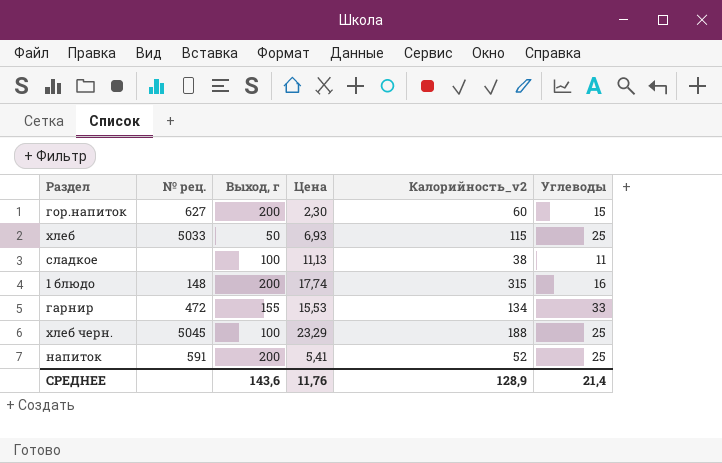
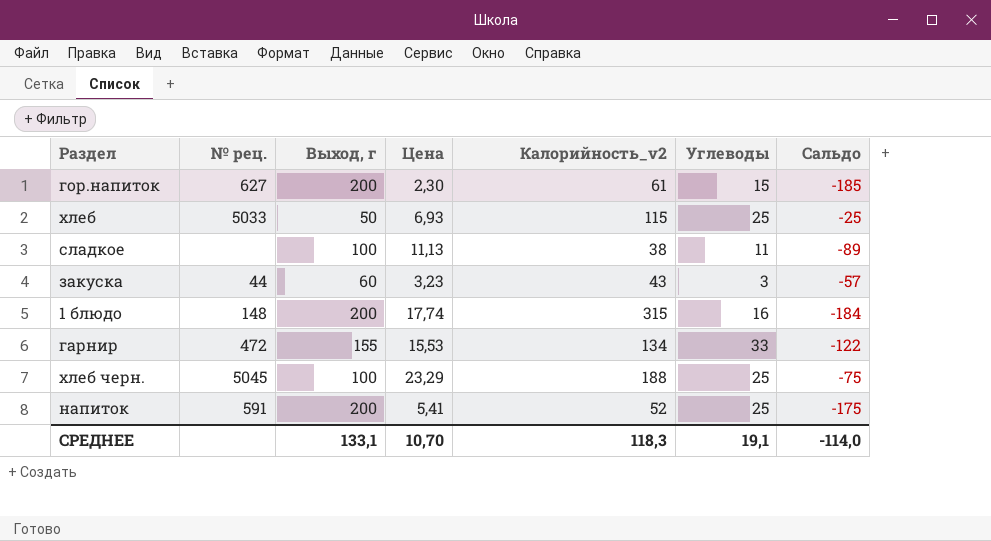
column Сальдо | formula: none -> [Углеводы] - [Выход, г]
гор.напиток | Калорийность_v2: 60 -> 61
row закуска: none -> 44 | 60 | 3,23 | 43 | 3 | -57
СРЕДНЕЕ | Выход, г: 143,6 -> 133,1
СРЕДНЕЕ | Цена: 11,76 -> 10,70
СРЕДНЕЕ | Калорийность_v2: 128,9 -> 118,3
СРЕДНЕЕ | Углеводы: 21,4 -> 19,1

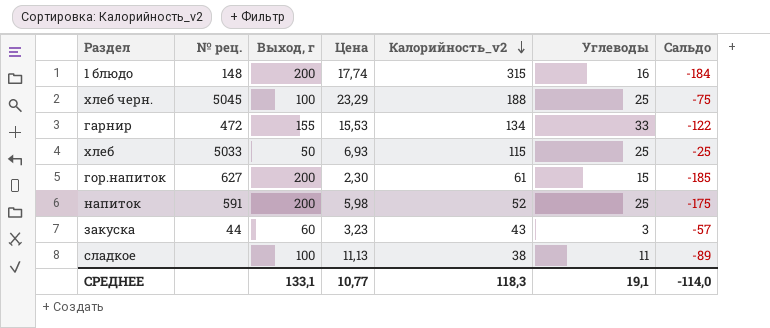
row order: none -> Калорийность_v2 descending
напиток | Цена: 5,41 -> 5,98
СРЕДНЕЕ | Цена: 10,70 -> 10,77

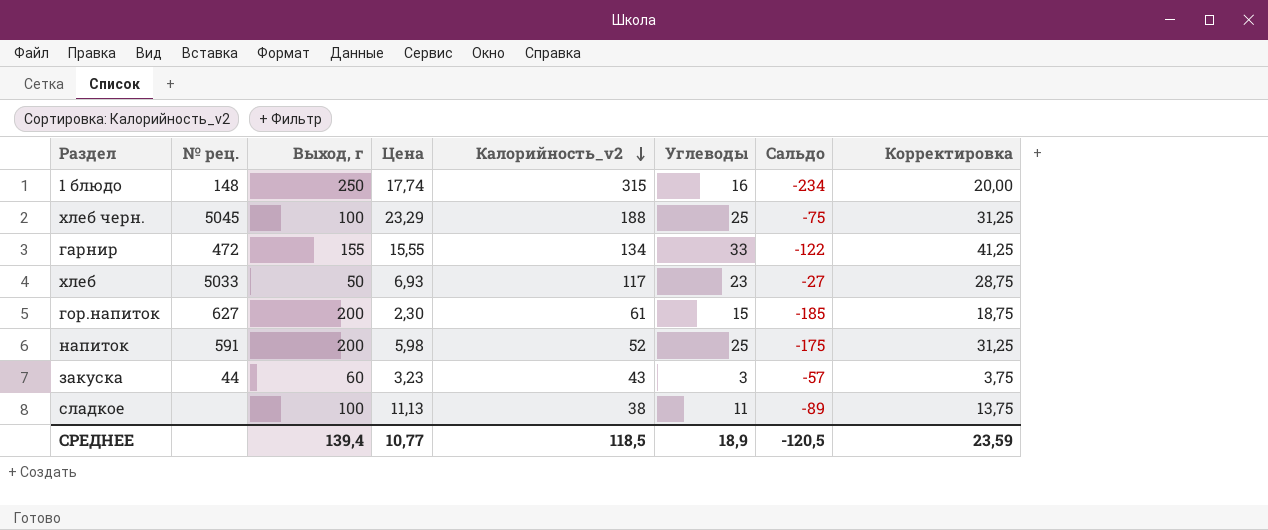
column Корректировка | formula: none -> [Углеводы] * 1,25
1 блюдо | Выход, г: 200 -> 250
1 блюдо | Сальдо: -184 -> -234
гарнир | Цена: 15,53 -> 15,55
хлеб | Калорийность_v2: 115 -> 117
хлеб | Углеводы: 25 -> 23
хлеб | Сальдо: -25 -> -27
СРЕДНЕЕ | Выход, г: 133,1 -> 139,4
СРЕДНЕЕ | Калорийность_v2: 118,3 -> 118,5
СРЕДНЕЕ | Углеводы: 19,1 -> 18,9
СРЕДНЕЕ | Сальдо: -114,0 -> -120,5

